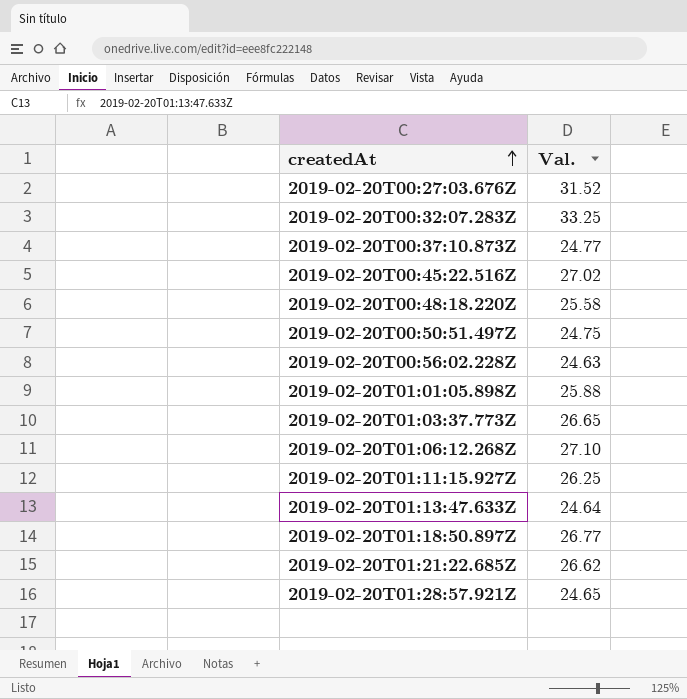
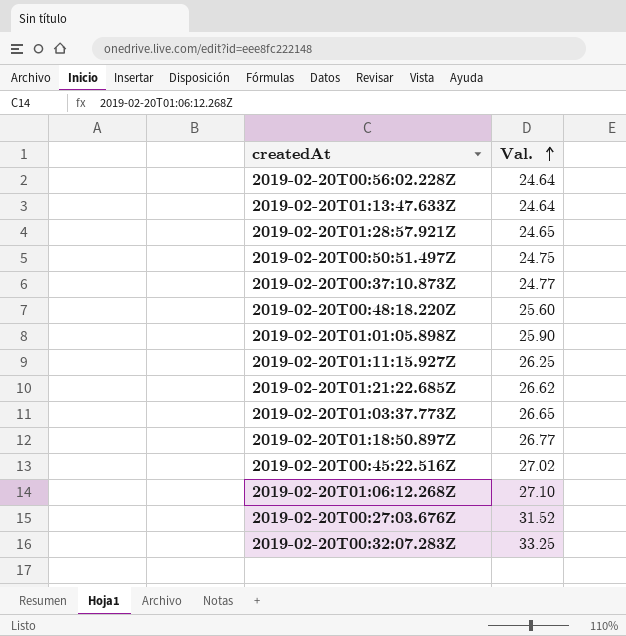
row order: createdAt ascending -> Val. ascending
2019-02-20T00:56:02.228Z | Val.: 24.63 -> 24.64
2019-02-20T00:48:18.220Z | Val.: 25.58 -> 25.60
2019-02-20T01:01:05.898Z | Val.: 25.88 -> 25.90

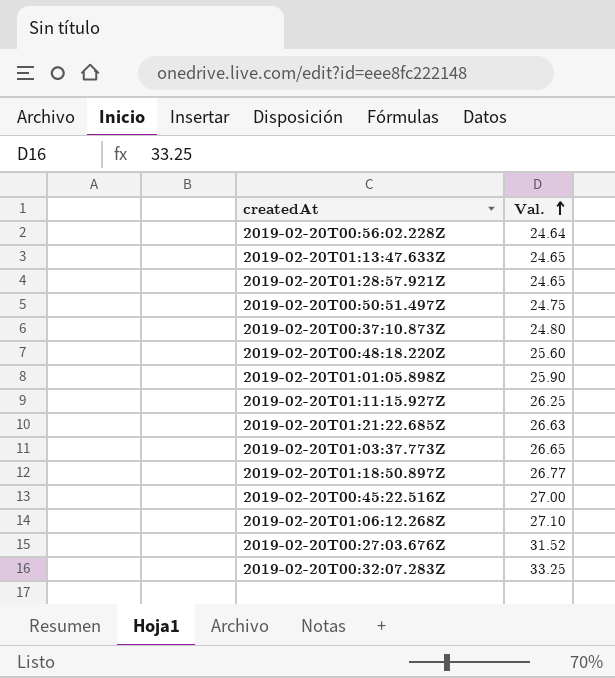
2019-02-20T01:13:47.633Z | Val.: 24.64 -> 24.65
2019-02-20T00:37:10.873Z | Val.: 24.77 -> 24.80
2019-02-20T01:21:22.685Z | Val.: 26.62 -> 26.63
2019-02-20T00:45:22.516Z | Val.: 27.02 -> 27.00

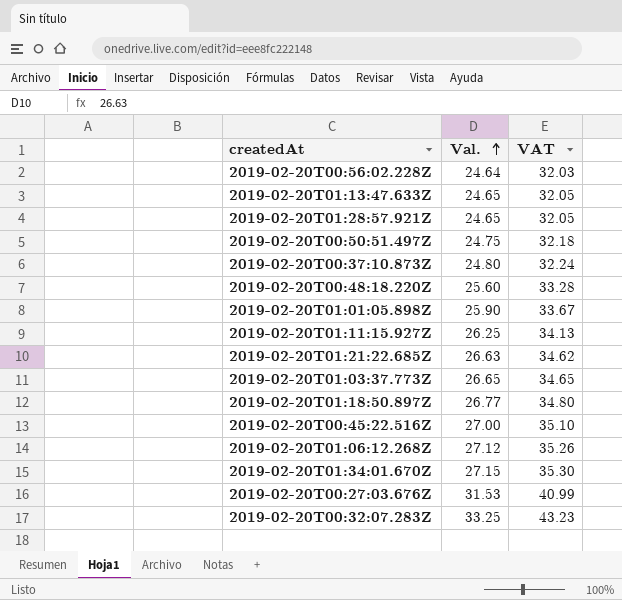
column VAT | formula: none -> [Val.] * 1.3
2019-02-20T01:06:12.268Z | Val.: 27.10 -> 27.12
row 2019-02-20T01:34:01.670Z: none -> 27.15 | 35.30
2019-02-20T00:27:03.676Z | Val.: 31.52 -> 31.53

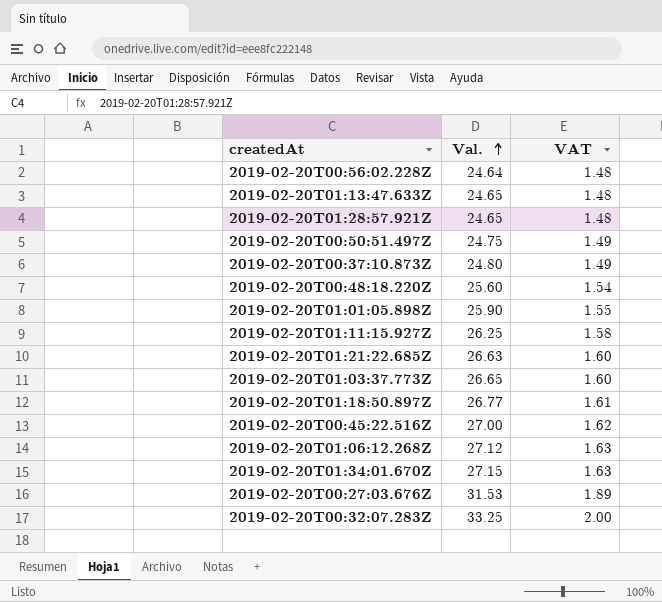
column VAT | formula: [Val.] * 1.3 -> [Val.] * 0.06

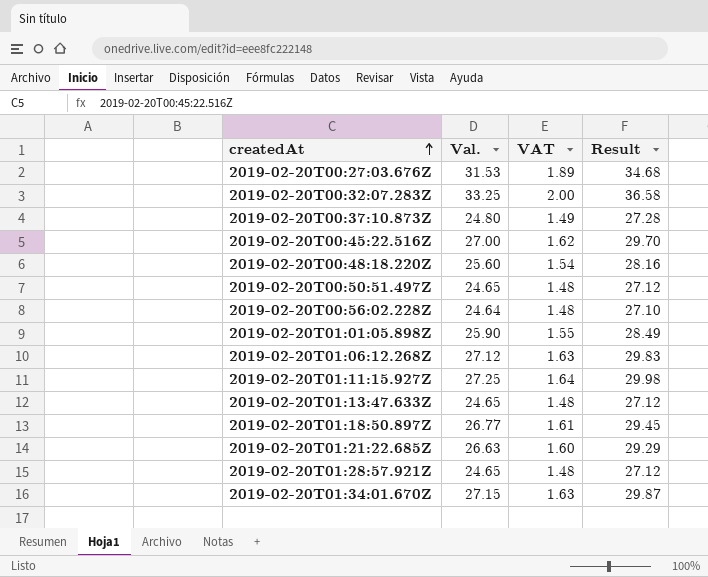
row order: Val. ascending -> createdAt ascending
column Result | formula: none -> [Val.] * 1.1
row 2019-02-20T01:03:37.773Z: 26.65 | 1.60 -> none
2019-02-20T00:50:51.497Z | Val.: 24.75 -> 24.65
2019-02-20T00:50:51.497Z | VAT: 1.49 -> 1.48
2019-02-20T01:11:15.927Z | Val.: 26.25 -> 27.25
2019-02-20T01:11:15.927Z | VAT: 1.58 -> 1.64

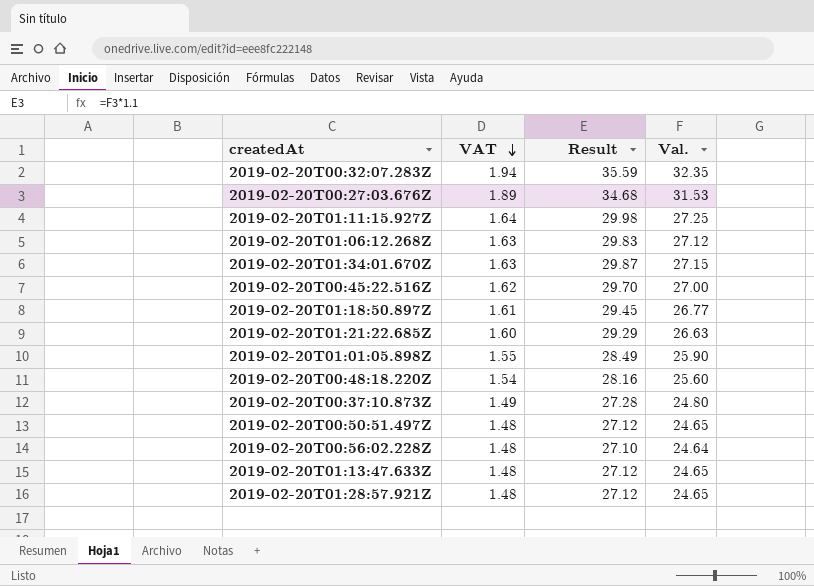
row order: createdAt ascending -> VAT descending
column Val. | position: 2 -> 4
2019-02-20T00:32:07.283Z | VAT: 2.00 -> 1.94
2019-02-20T00:32:07.283Z | Result: 36.58 -> 35.59
2019-02-20T00:32:07.283Z | Val.: 33.25 -> 32.35

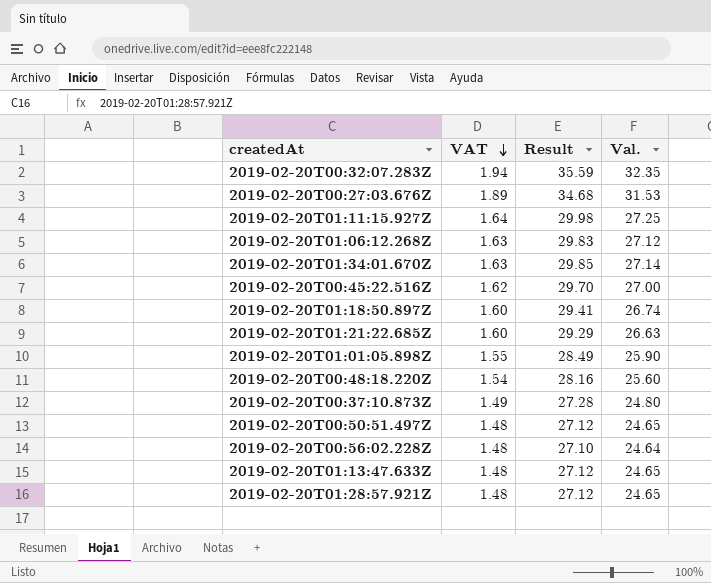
2019-02-20T01:34:01.670Z | Result: 29.87 -> 29.85
2019-02-20T01:34:01.670Z | Val.: 27.15 -> 27.14
2019-02-20T01:18:50.897Z | VAT: 1.61 -> 1.60
2019-02-20T01:18:50.897Z | Result: 29.45 -> 29.41
2019-02-20T01:18:50.897Z | Val.: 26.77 -> 26.74

